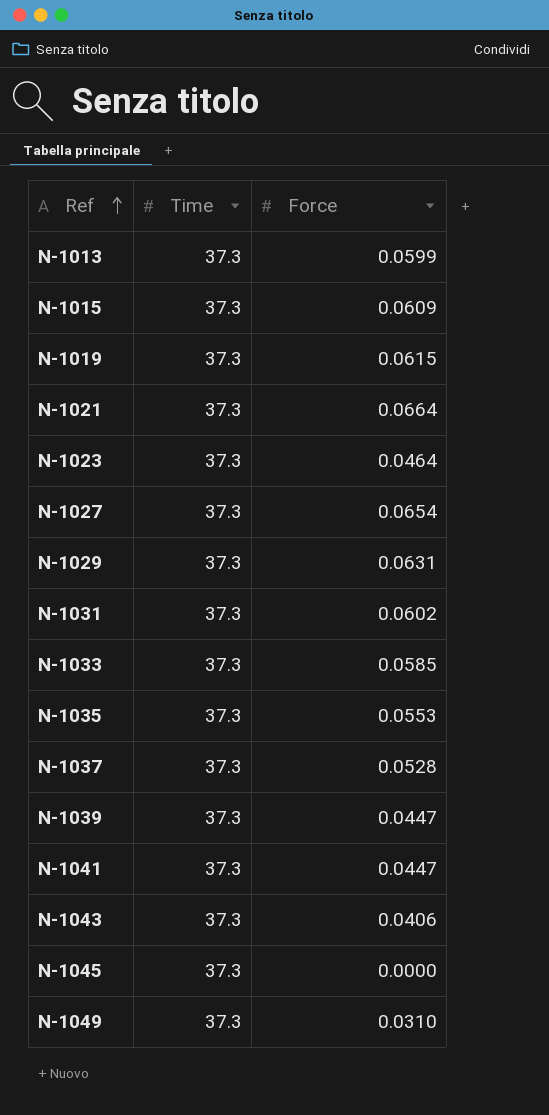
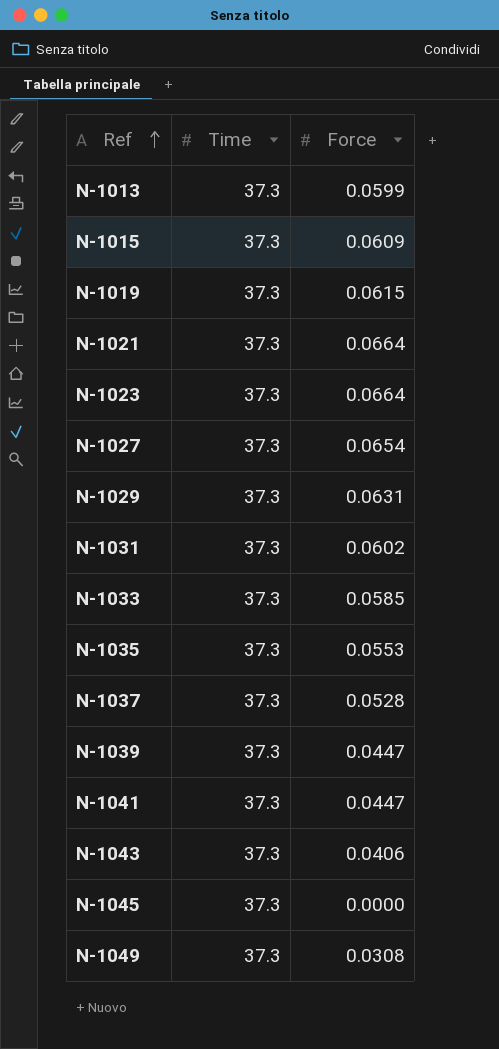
N-1023 | Force: 0.0464 -> 0.0664
N-1049 | Force: 0.0310 -> 0.0308

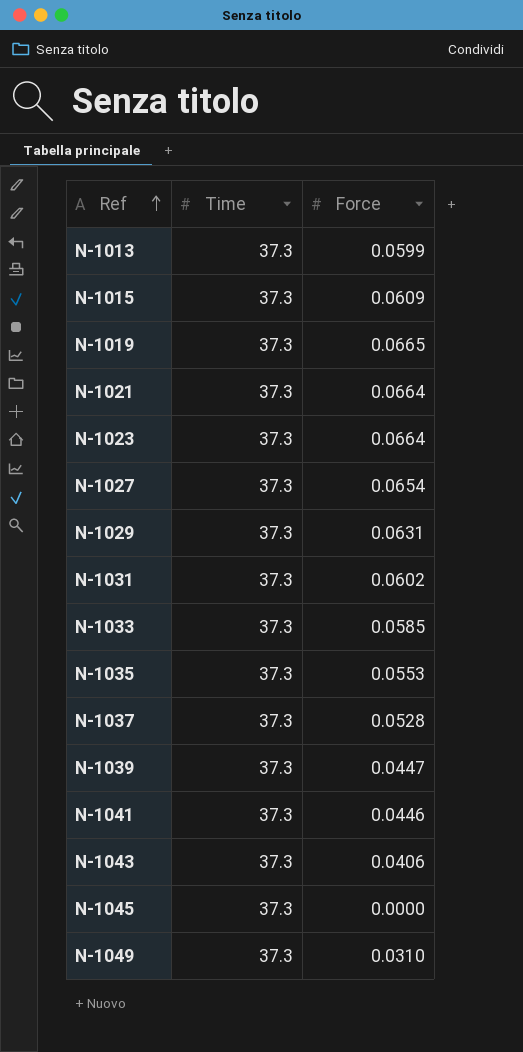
N-1019 | Force: 0.0615 -> 0.0665
N-1041 | Force: 0.0447 -> 0.0446
N-1049 | Force: 0.0308 -> 0.0310

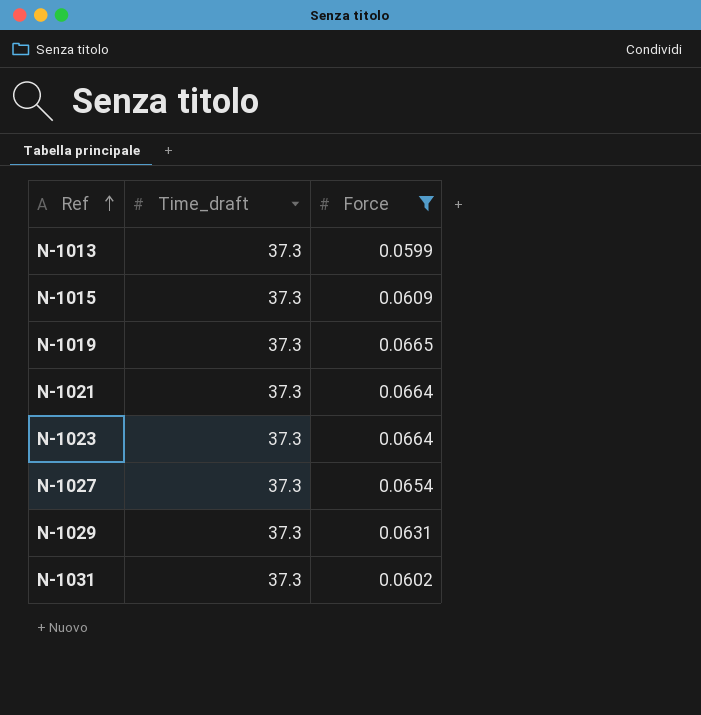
filter: none -> Force >= 0.0599
column name: Time -> Time_draft

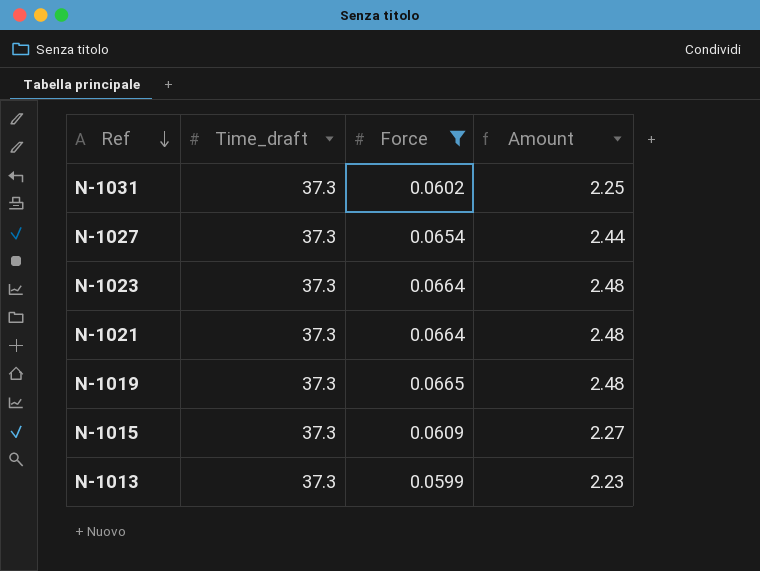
row order: Ref ascending -> Ref descending
column Amount | formula: none -> [Time_draft] * [Force]
row N-1029: 37.3 | 0.0631 -> none

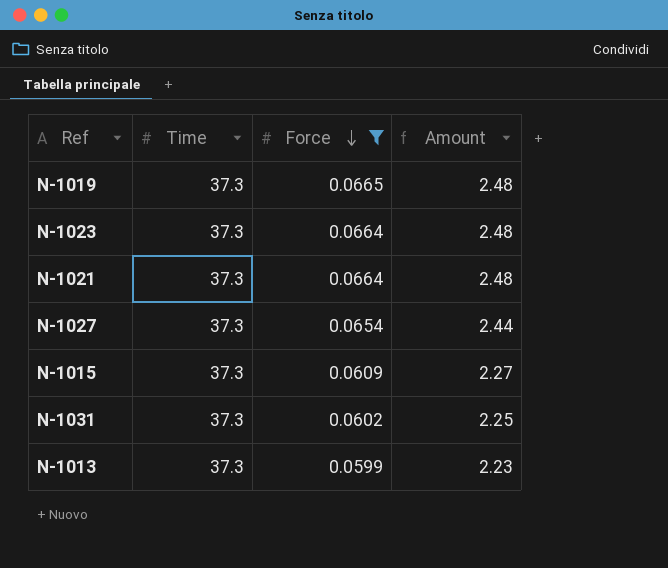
row order: Ref descending -> Force descending
column name: Time_draft -> Time

